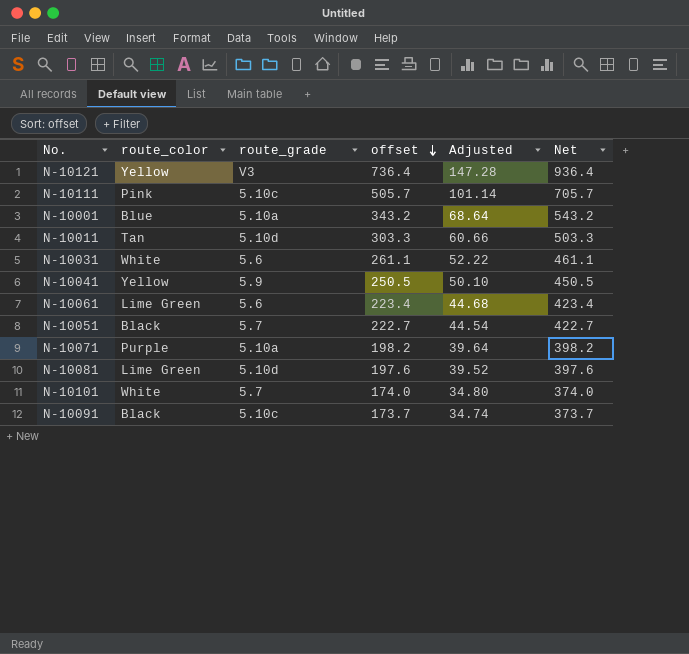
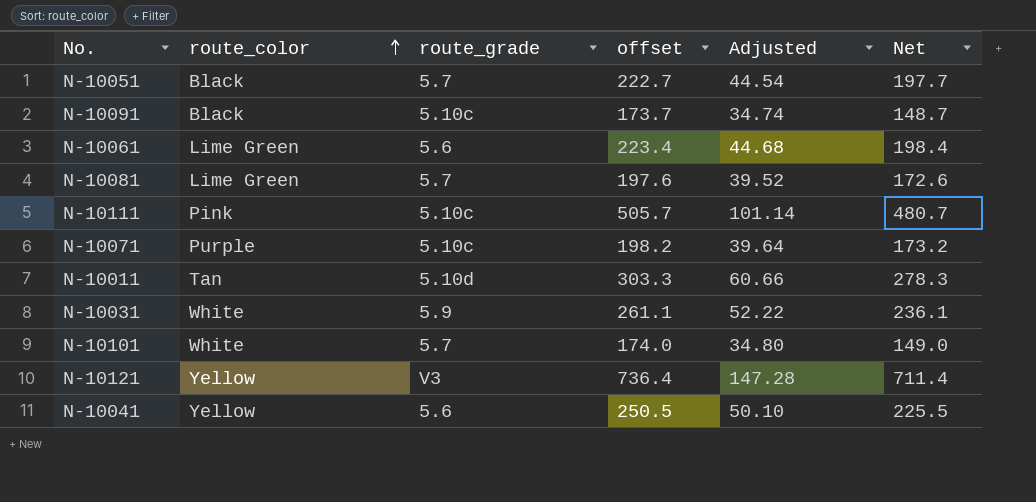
row order: offset descending -> route_color ascending
column Net | formula: [offset] + 200 -> [offset] - 25
row N-10001: Blue | 5.10a | 343.2 | 68.64 | 543.2 -> none
N-10081 | route_grade: 5.10d -> 5.7
N-10071 | route_grade: 5.10a -> 5.10c
N-10031 | route_grade: 5.6 -> 5.9
N-10041 | route_grade: 5.9 -> 5.6

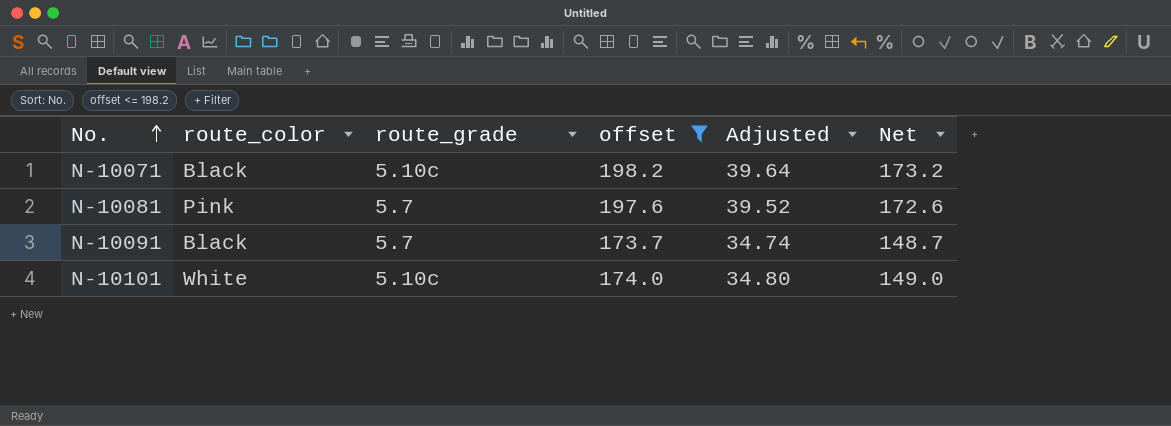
filter: none -> offset <= 198.2
row order: route_color ascending -> No. ascending
N-10071 | route_color: Purple -> Black
N-10081 | route_color: Lime Green -> Pink
N-10091 | route_grade: 5.10c -> 5.7
N-10101 | route_grade: 5.7 -> 5.10c

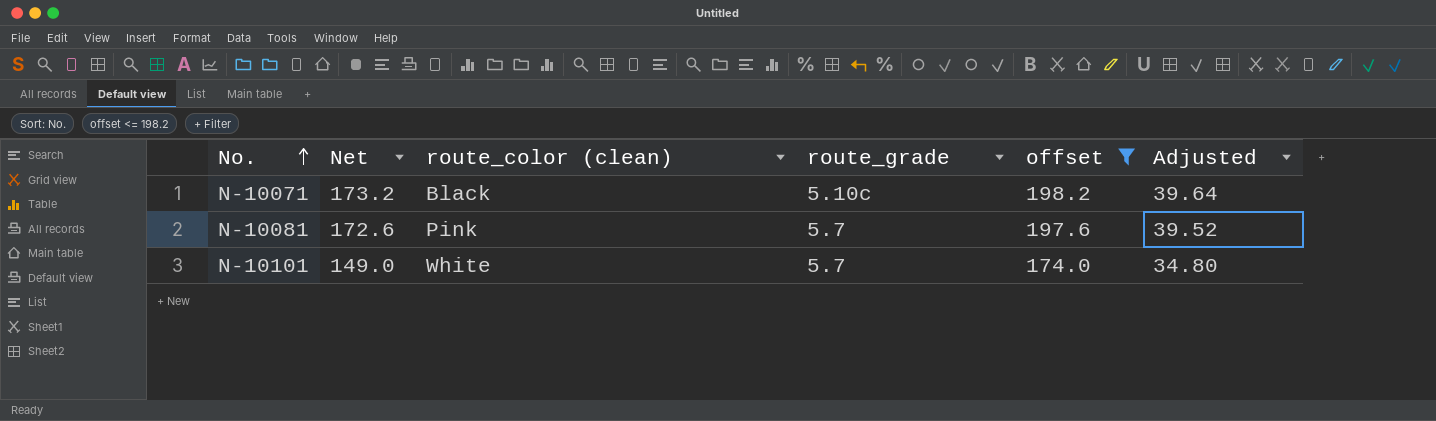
column Net | position: 6 -> 2
column name: route_color -> route_color (clean)
row N-10091: Black | 5.7 | 173.7 | 34.74 | 148.7 -> none
N-10101 | route_grade: 5.10c -> 5.7

